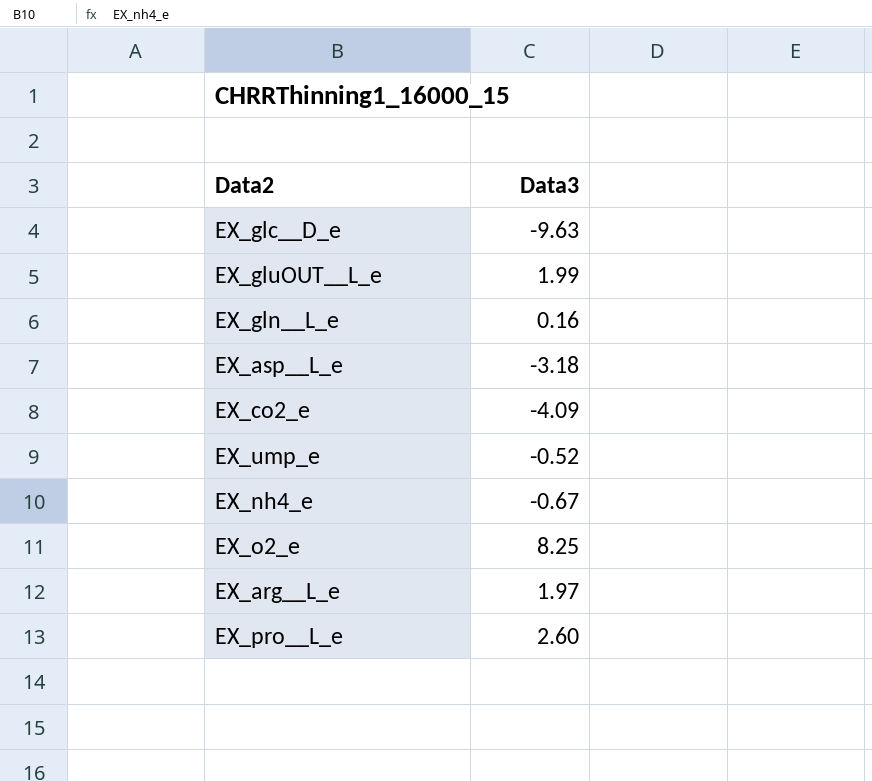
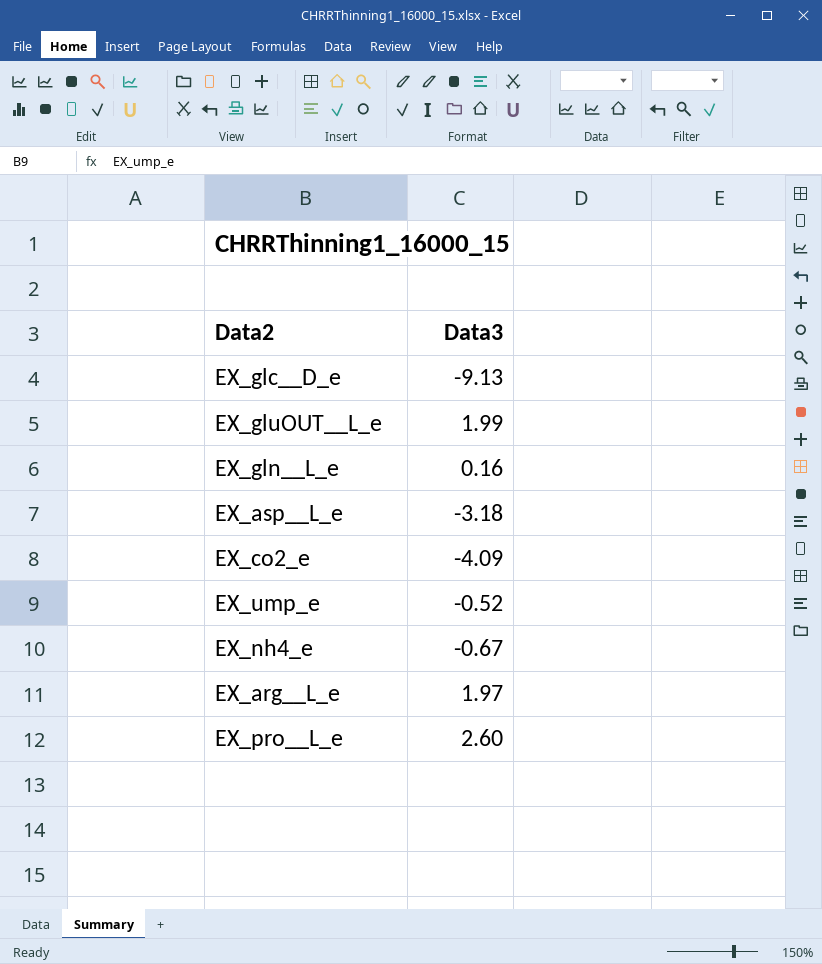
row EX_o2_e: 8.25 -> none
EX_glc__D_e | Data3: -9.63 -> -9.13

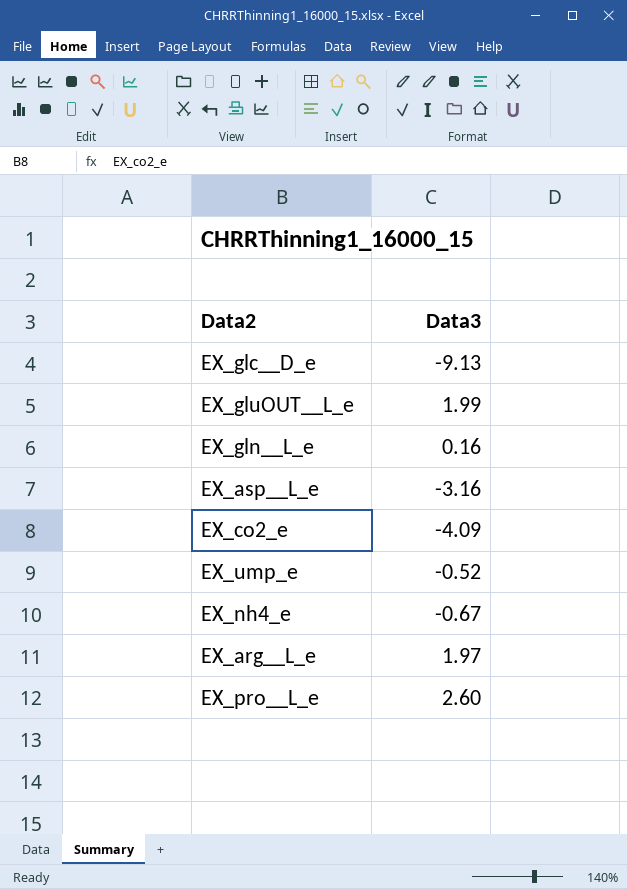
EX_asp__L_e | Data3: -3.18 -> -3.16

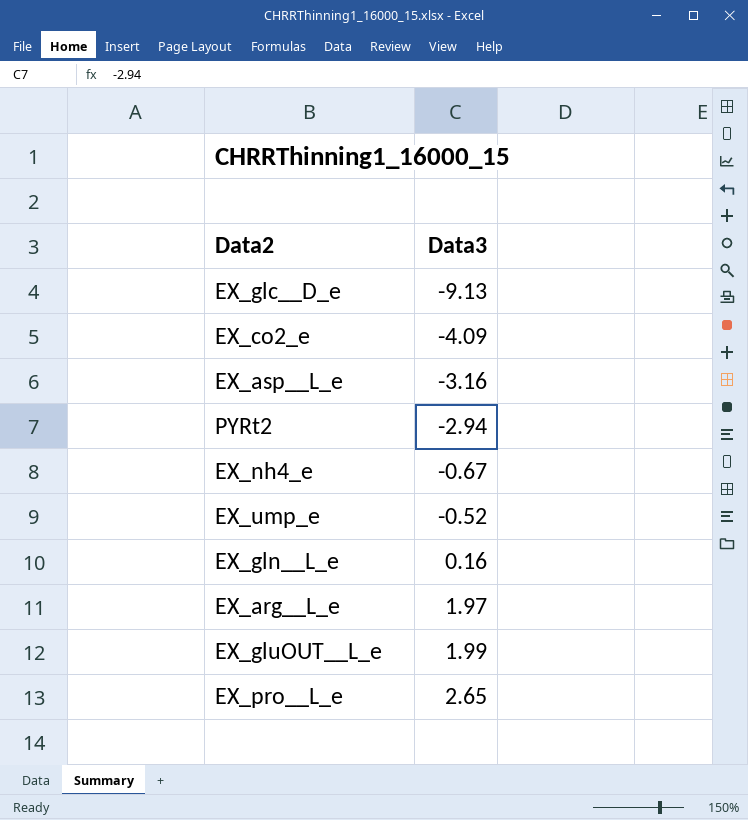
row order: none -> Data3 ascending
row PYRt2: none -> -2.94
EX_pro__L_e | Data3: 2.60 -> 2.65

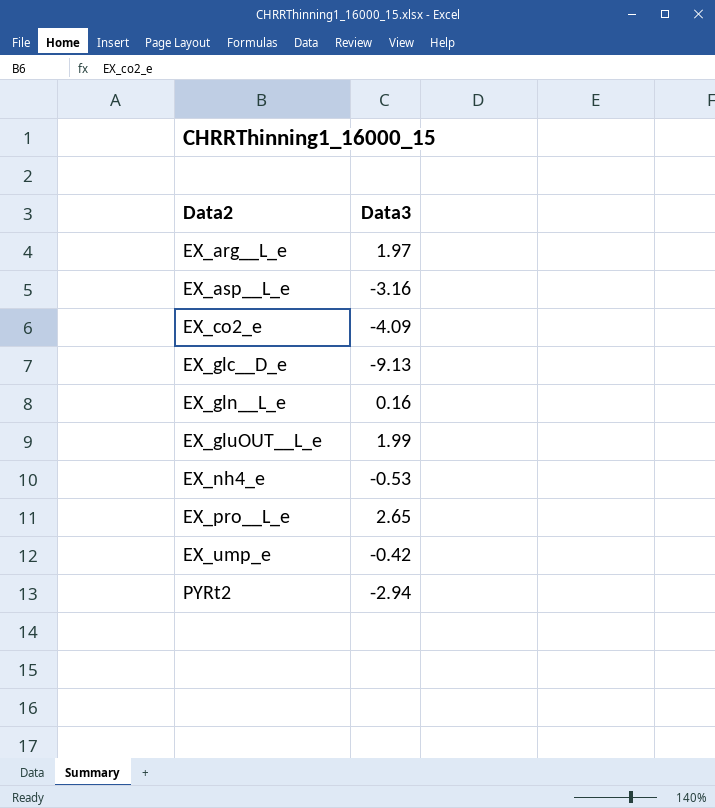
row order: Data3 ascending -> Data2 ascending
EX_nh4_e | Data3: -0.67 -> -0.53
EX_ump_e | Data3: -0.52 -> -0.42

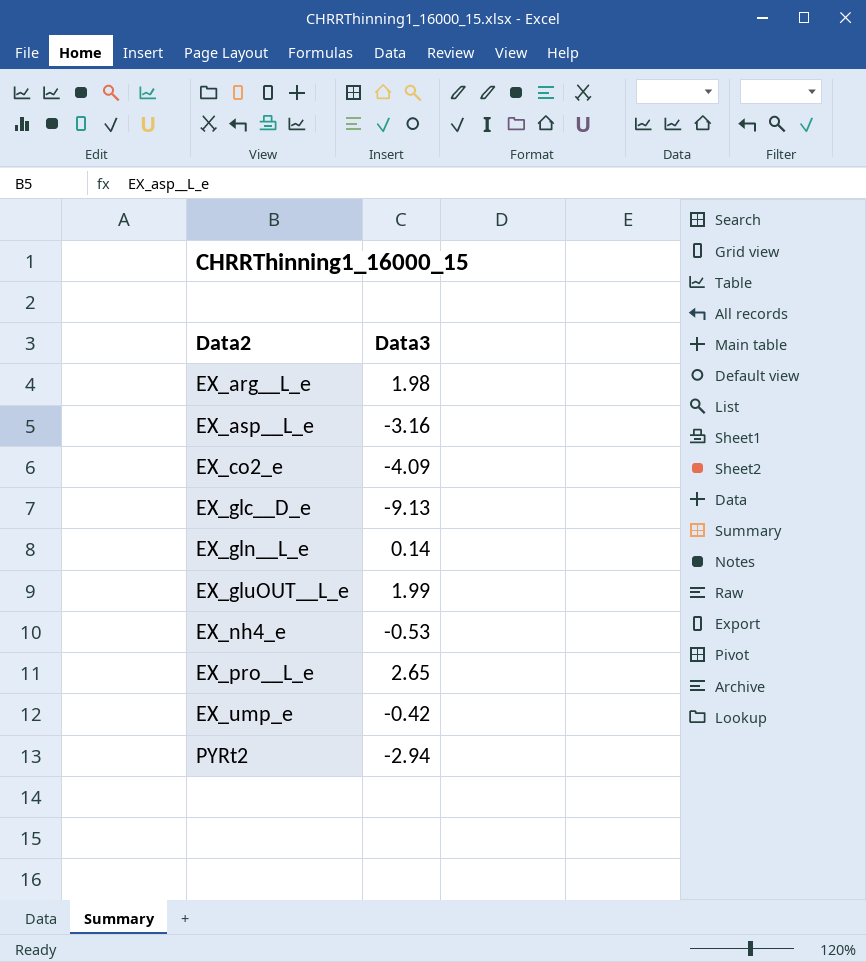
EX_arg__L_e | Data3: 1.97 -> 1.98
EX_gln__L_e | Data3: 0.16 -> 0.14

